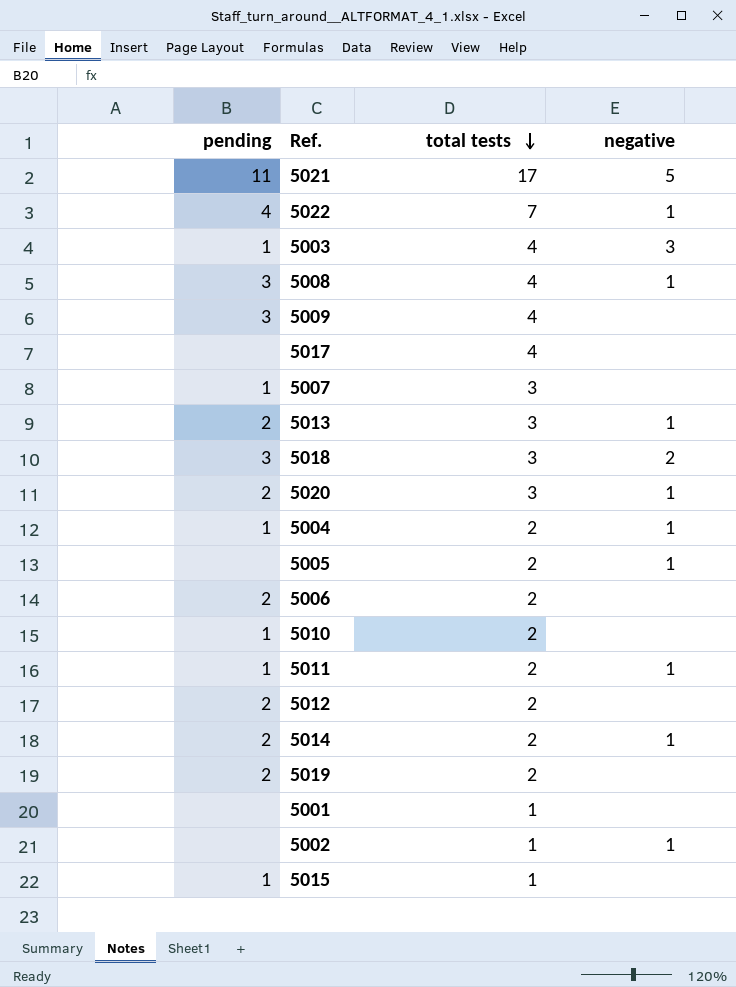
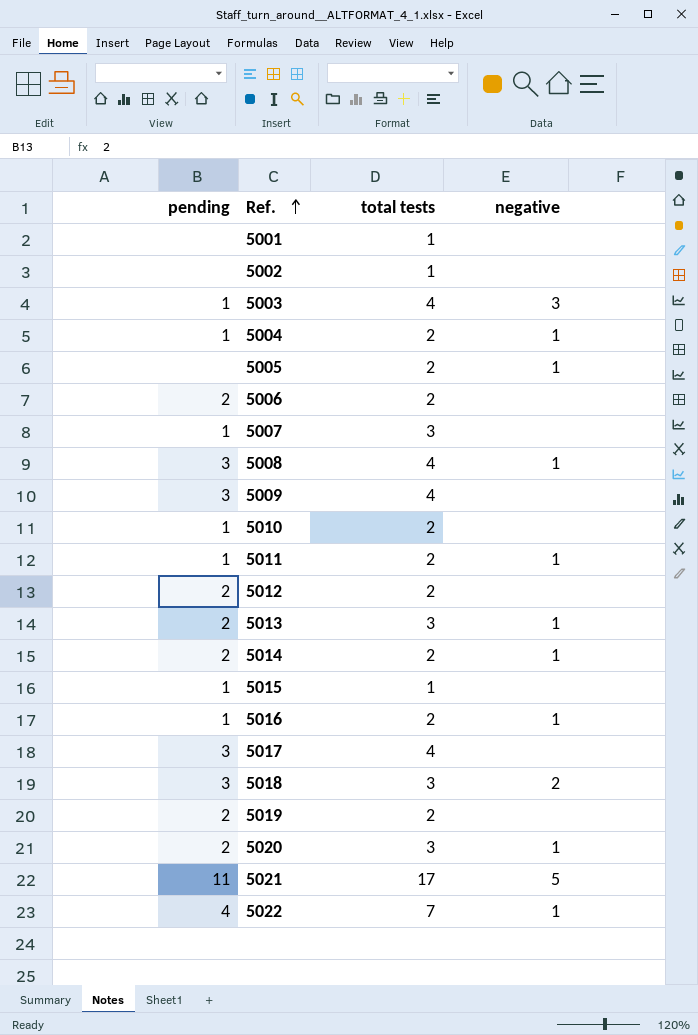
row order: total tests descending -> Ref. ascending
5002 | negative: 1 -> none
row 5016: none -> 1 | 2 | 1
5017 | pending: none -> 3

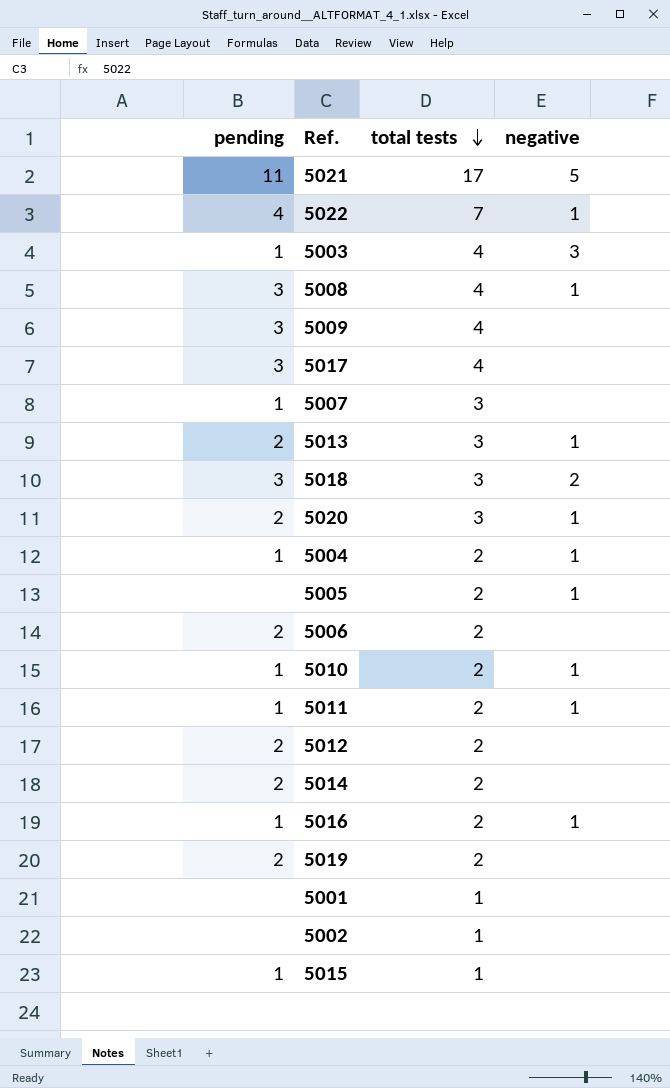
row order: Ref. ascending -> total tests descending
5010 | negative: none -> 1
5014 | negative: 1 -> none

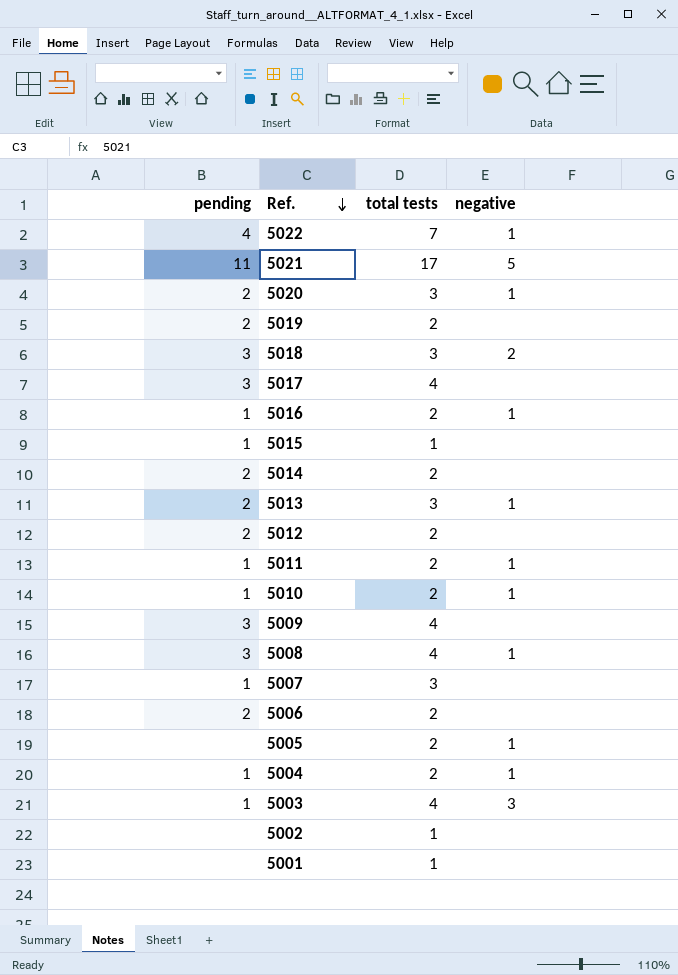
row order: total tests descending -> Ref. descending

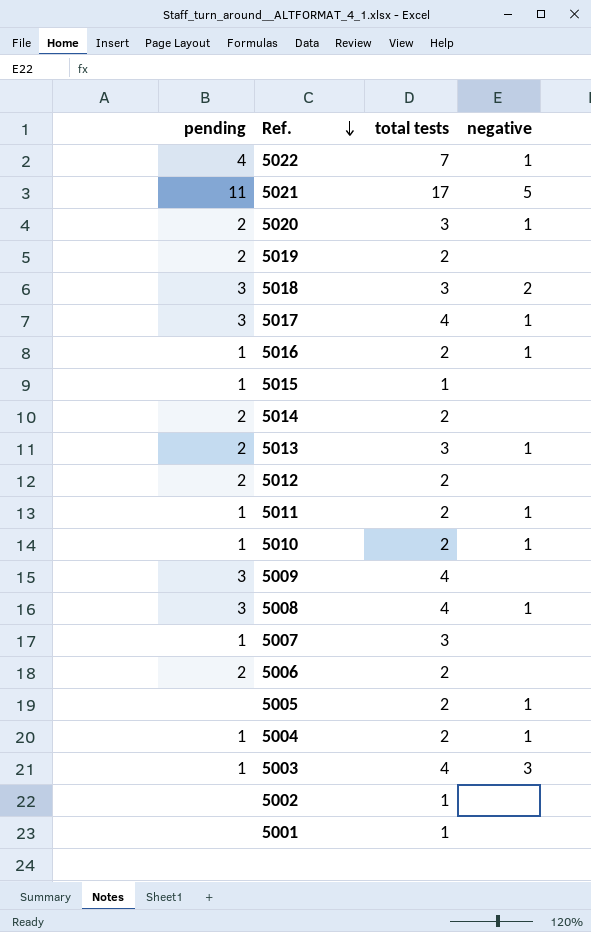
5017 | negative: none -> 1

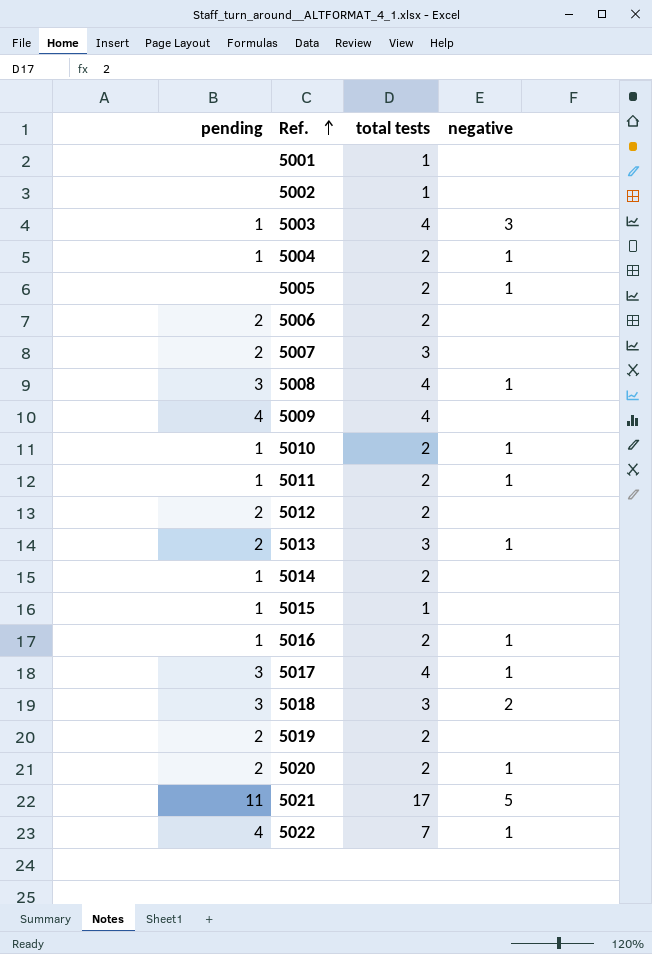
row order: Ref. descending -> Ref. ascending
5007 | pending: 1 -> 2
5009 | pending: 3 -> 4
5014 | pending: 2 -> 1
5020 | total tests: 3 -> 2

